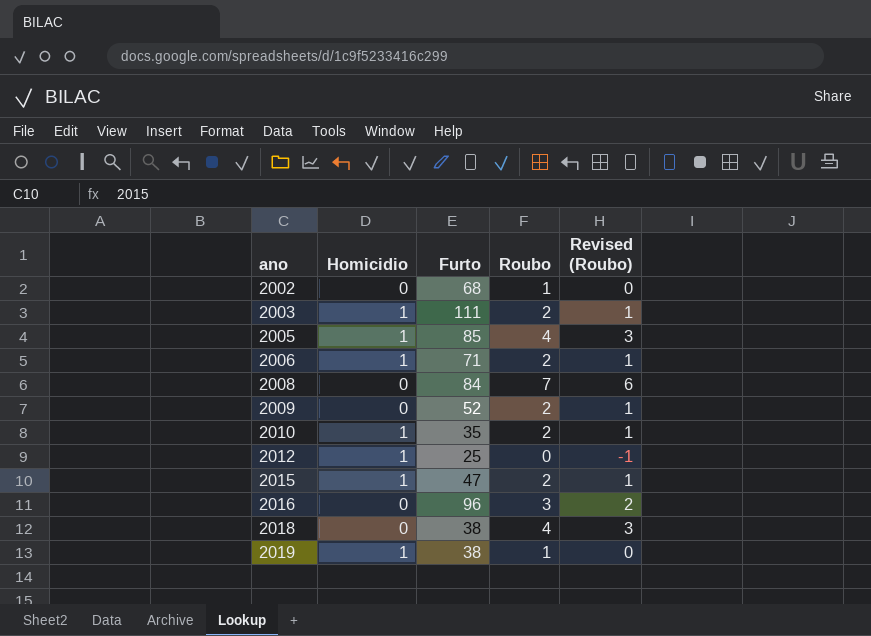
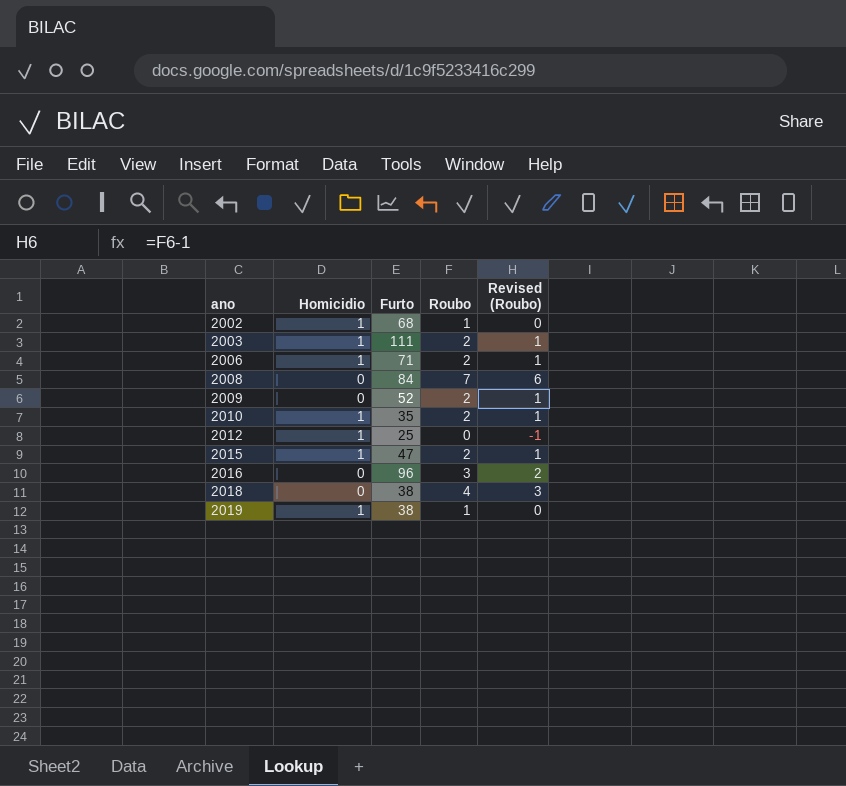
row 2005: 1 | 85 | 4 | 3 -> none
2002 | Homicidio: 0 -> 1

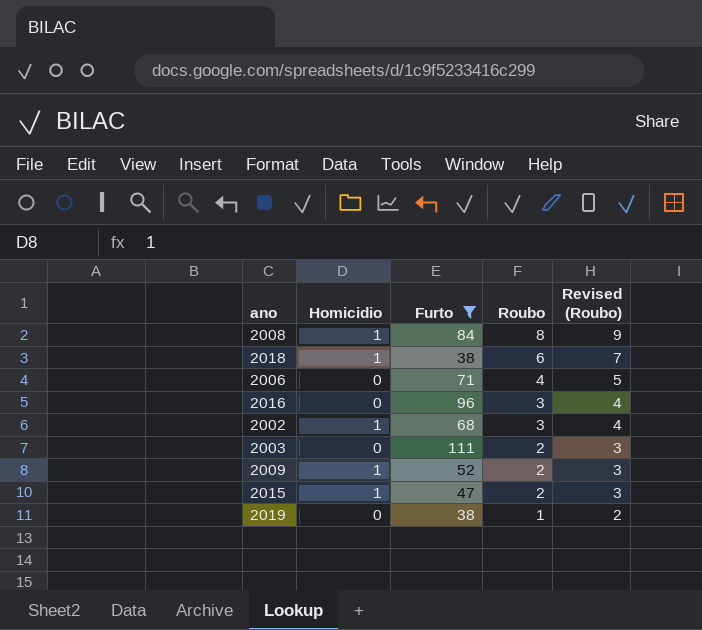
filter: none -> Furto >= 38
row order: ano ascending -> Roubo descending
column Revised (Roubo) | formula: [Roubo] - 1 -> [Roubo] + 1
2008 | Homicidio: 0 -> 1
2008 | Roubo: 7 -> 8
2018 | Homicidio: 0 -> 1
2018 | Roubo: 4 -> 6
2006 | Homicidio: 1 -> 0
2006 | Roubo: 2 -> 4
2002 | Roubo: 1 -> 3
2003 | Homicidio: 1 -> 0
2009 | Homicidio: 0 -> 1
2019 | Homicidio: 1 -> 0

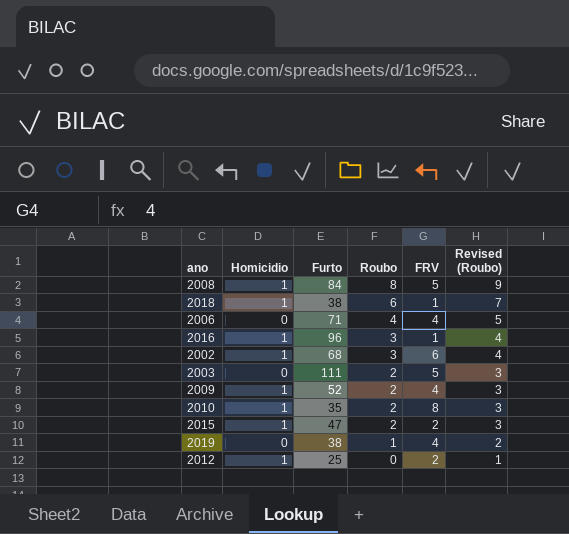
filter: Furto >= 38 -> none
column FRV | position: none -> 5
2016 | Homicidio: 0 -> 1

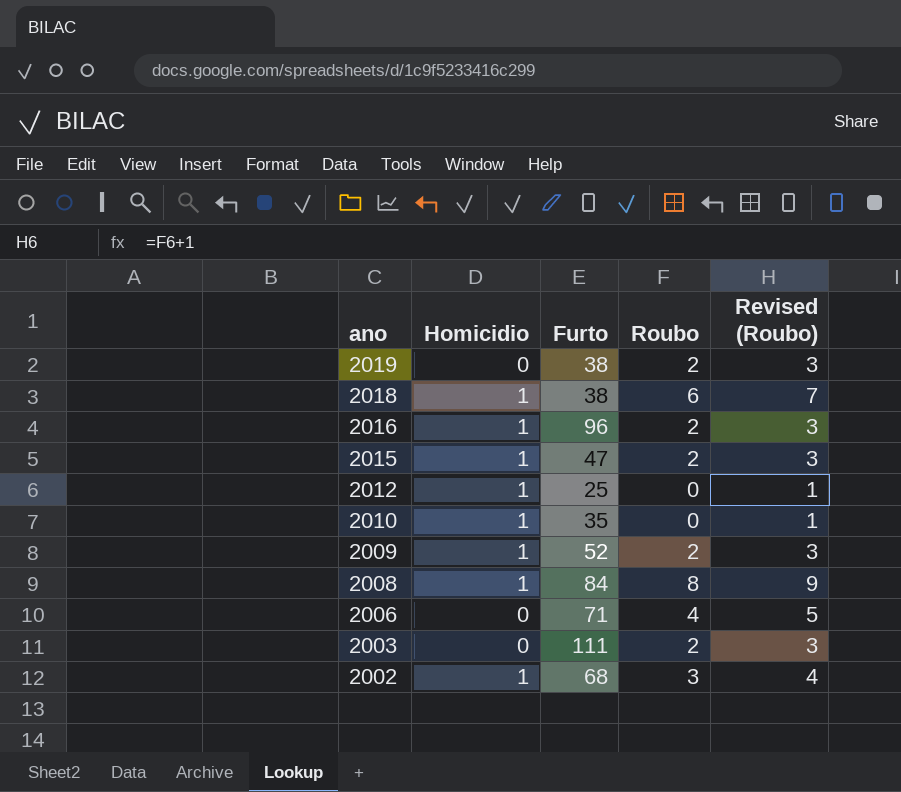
row order: Roubo descending -> ano descending
column FRV | position: 5 -> none
2019 | Roubo: 1 -> 2
2019 | Revised (Roubo): 2 -> 3
2016 | Roubo: 3 -> 2
2016 | Revised (Roubo): 4 -> 3
2010 | Roubo: 2 -> 0
2010 | Revised (Roubo): 3 -> 1

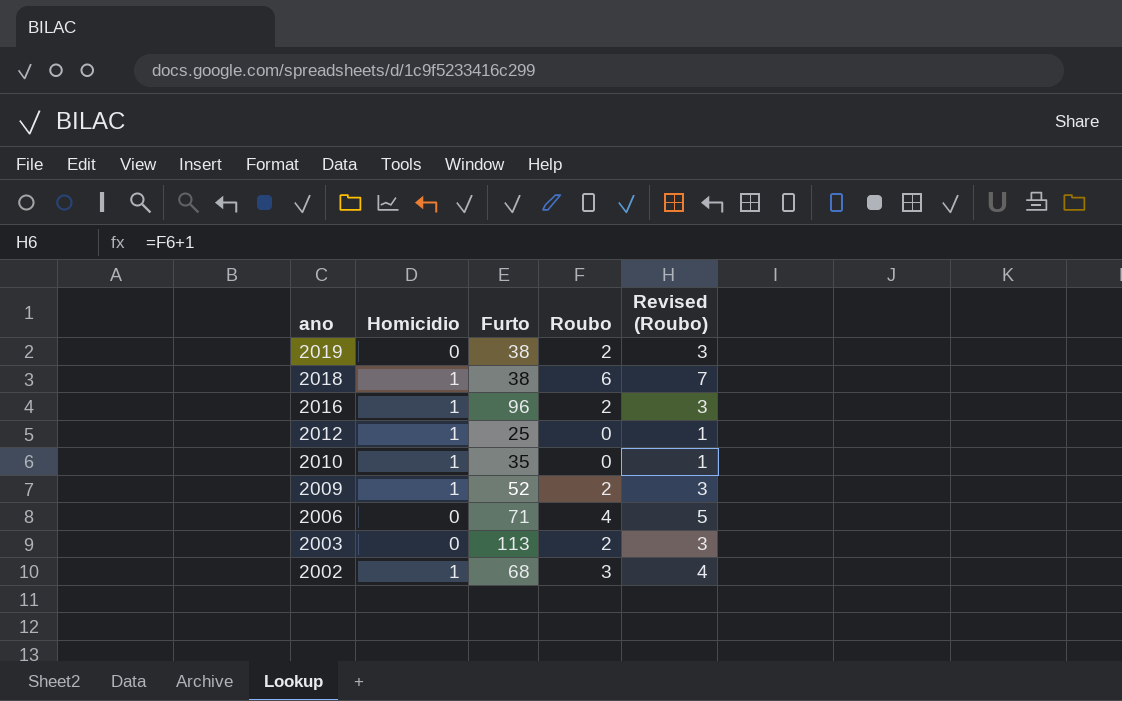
row 2015: 1 | 47 | 2 | 3 -> none
row 2008: 1 | 84 | 8 | 9 -> none
2003 | Furto: 111 -> 113

